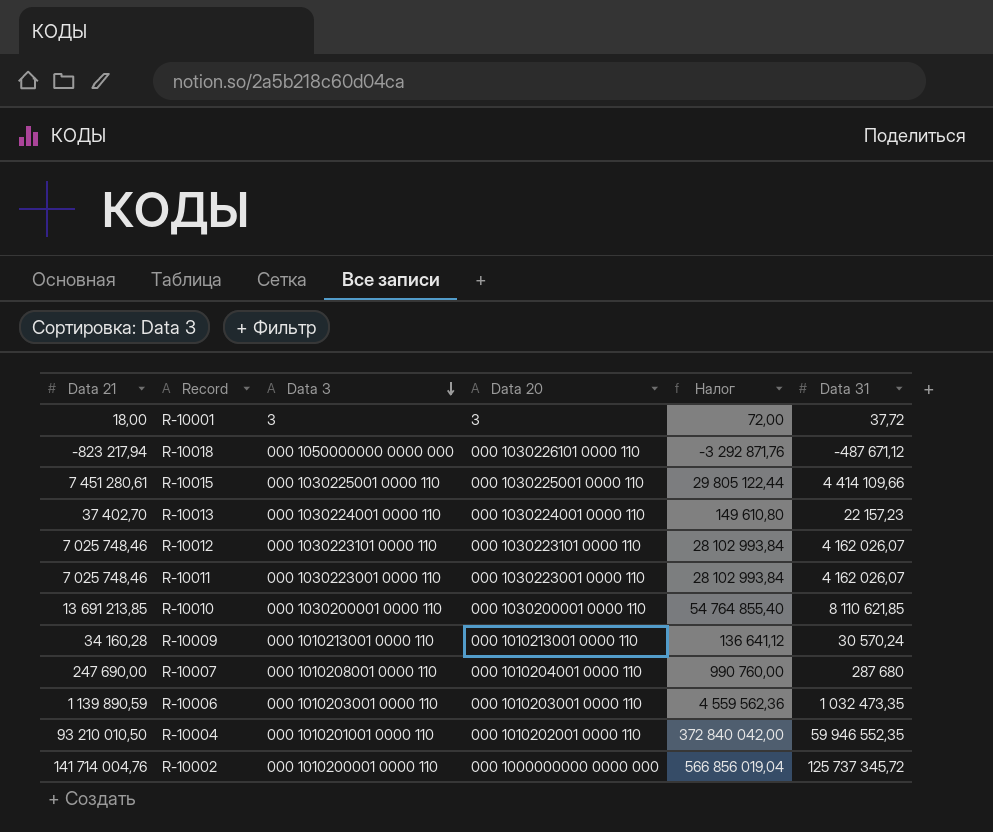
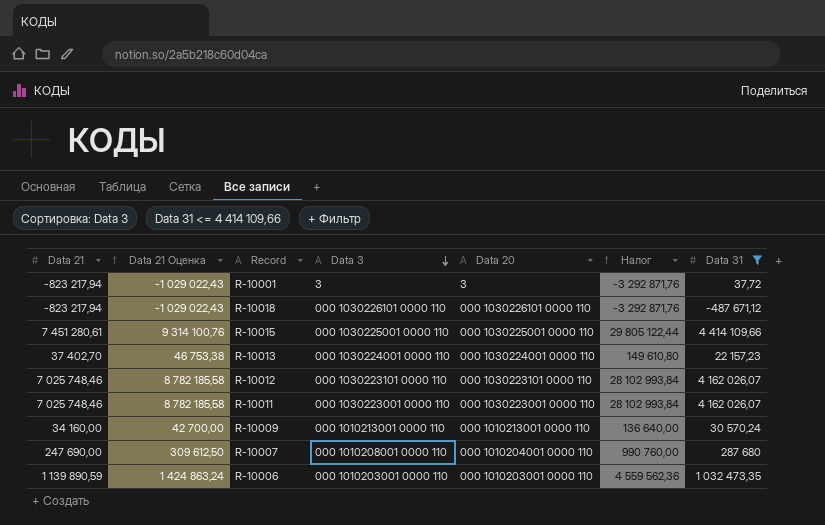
filter: none -> Data 31 <= 4 414 109,66
column Data 21 Оценка | formula: none -> [Data 21] * 1,25
R-10001 | Data 21: 18,00 -> -823 217,94
R-10001 | Налог: 72,00 -> -3 292 871,76
R-10018 | Data 3: 000 1050000000 0000 000 -> 000 1030226101 0000 110
R-10009 | Data 21: 34 160,28 -> 34 160,00
R-10009 | Налог: 136 641,12 -> 136 640,00

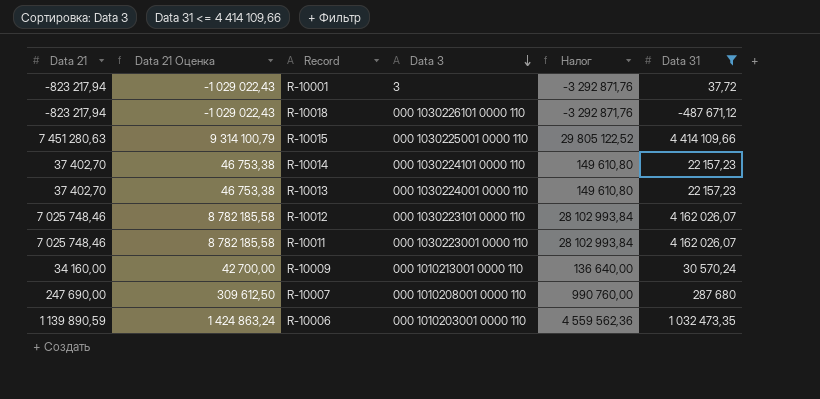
column Data 20 | position: 5 -> none
R-10015 | Data 21: 7 451 280,61 -> 7 451 280,63
R-10015 | Data 21 Оценка: 9 314 100,76 -> 9 314 100,79
R-10015 | Налог: 29 805 122,44 -> 29 805 122,52
row R-10014: none -> 37 402,70 | 46 753,38 | 000 1030224101 0000 110 | 149 610,80 | 22 157,23

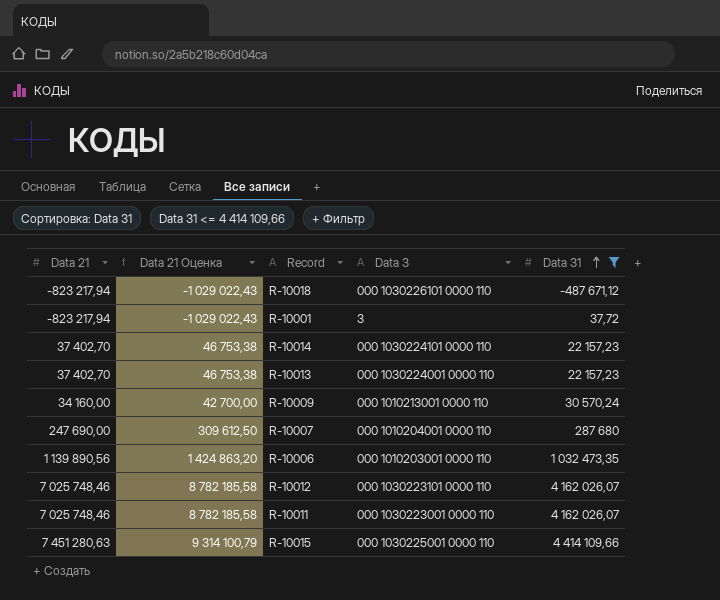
row order: Data 3 descending -> Data 31 ascending
column Налог | formula: [Data 21] * 4 -> none
R-10007 | Data 3: 000 1010208001 0000 110 -> 000 1010204001 0000 110
R-10006 | Data 21: 1 139 890,59 -> 1 139 890,56
R-10006 | Data 21 Оценка: 1 424 863,24 -> 1 424 863,20

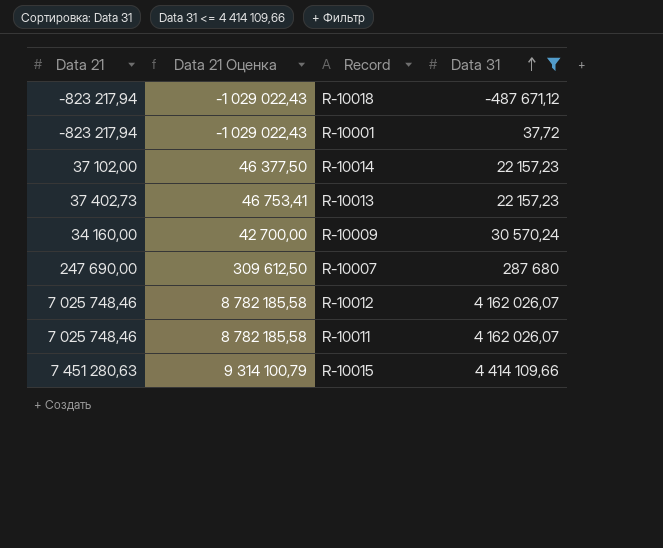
column Data 3 | position: 4 -> none
row R-10006: 1 139 890,56 | 1 424 863,20 | 000 1010203001 0000 110 | 1 032 473,35 -> none
R-10014 | Data 21: 37 402,70 -> 37 102,00
R-10014 | Data 21 Оценка: 46 753,38 -> 46 377,50
R-10013 | Data 21: 37 402,70 -> 37 402,73
R-10013 | Data 21 Оценка: 46 753,38 -> 46 753,41

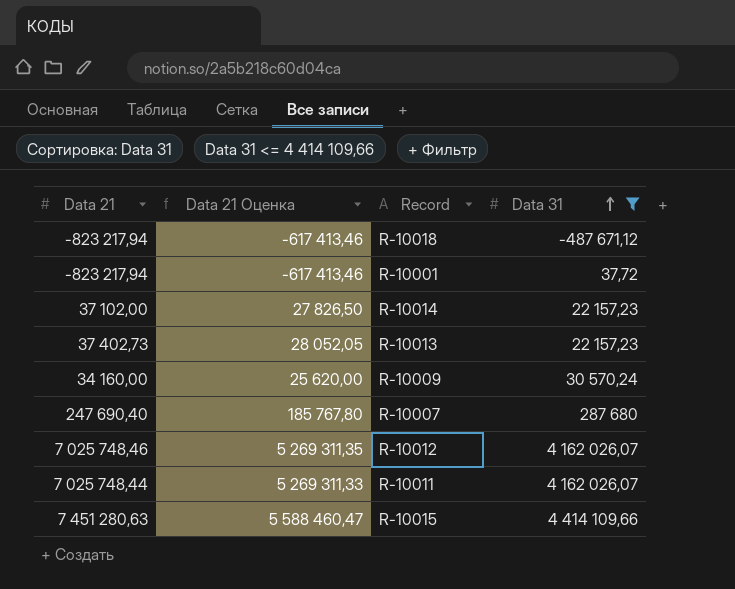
column Data 21 Оценка | formula: [Data 21] * 1,25 -> [Data 21] * 0,75
R-10007 | Data 21: 247 690,00 -> 247 690,40
R-10011 | Data 21: 7 025 748,46 -> 7 025 748,44

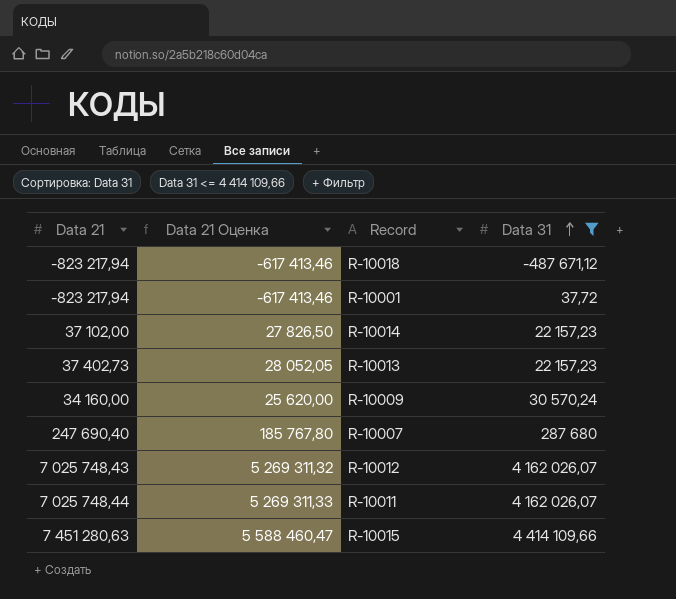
R-10012 | Data 21: 7 025 748,46 -> 7 025 748,43
R-10012 | Data 21 Оценка: 5 269 311,35 -> 5 269 311,32

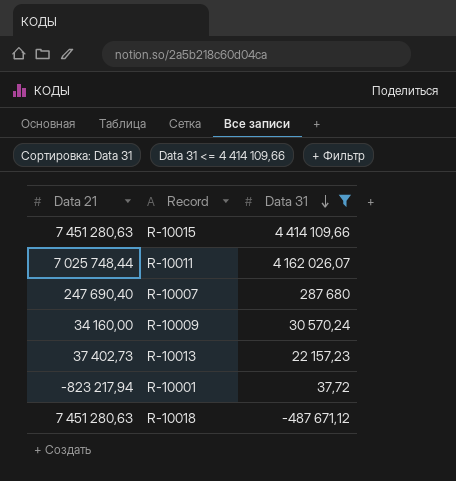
row order: Data 31 ascending -> Data 31 descending
column Data 21 Оценка | formula: [Data 21] * 0,75 -> none
row R-10014: 37 102,00 | 27 826,50 | 22 157,23 -> none
row R-10012: 7 025 748,43 | 5 269 311,32 | 4 162 026,07 -> none
R-10018 | Data 21: -823 217,94 -> 7 451 280,63

